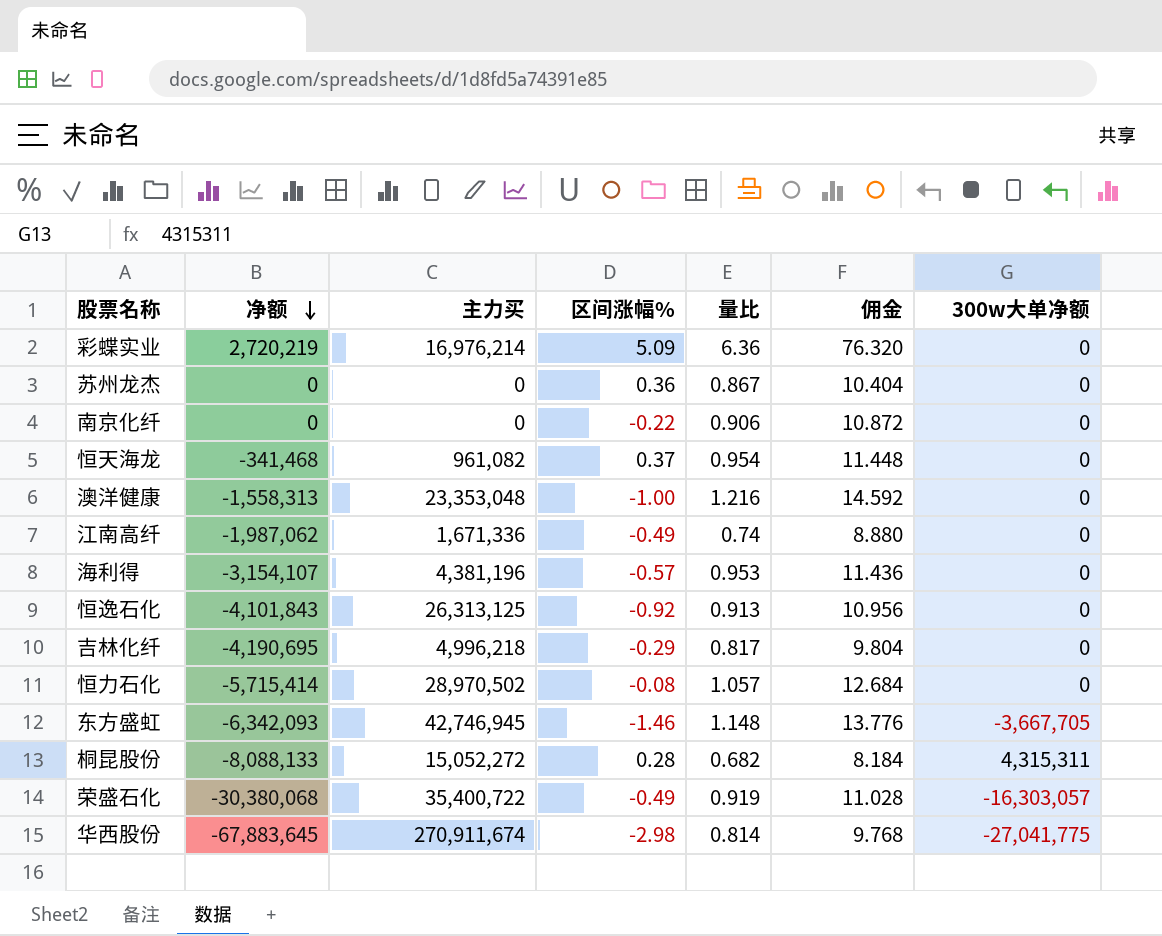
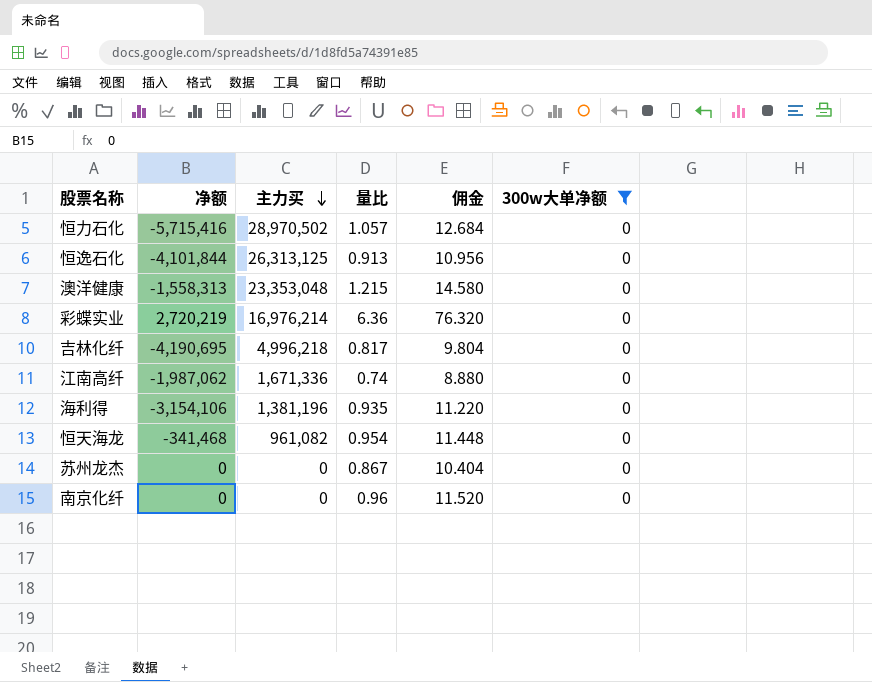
filter: none -> 300w大单净额 = 0
row order: 净额 descending -> 主力买 descending
column 区间涨幅% | position: 4 -> none
恒力石化 | 净额: -5,715,414 -> -5,715,416
恒逸石化 | 净额: -4,101,843 -> -4,101,844
澳洋健康 | 量比: 1.216 -> 1.215
澳洋健康 | 佣金: 14.592 -> 14.580
海利得 | 净额: -3,154,107 -> -3,154,106
海利得 | 主力买: 4,381,196 -> 1,381,196
海利得 | 量比: 0.953 -> 0.935
海利得 | 佣金: 11.436 -> 11.220
南京化纤 | 量比: 0.906 -> 0.96
南京化纤 | 佣金: 10.872 -> 11.520

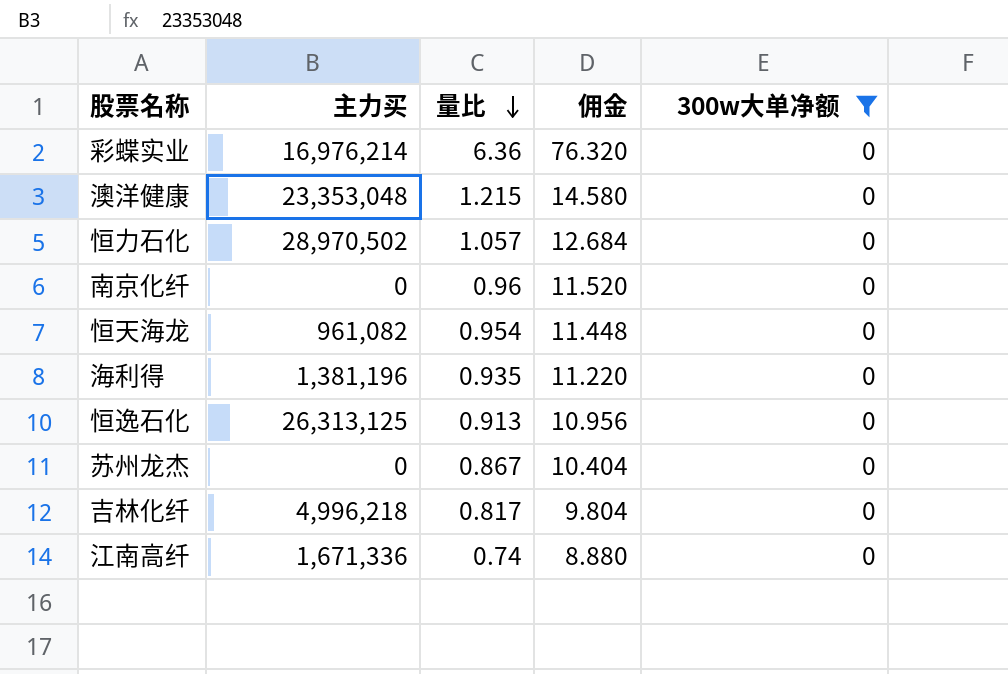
row order: 主力买 descending -> 量比 descending
column 净额 | position: 2 -> none

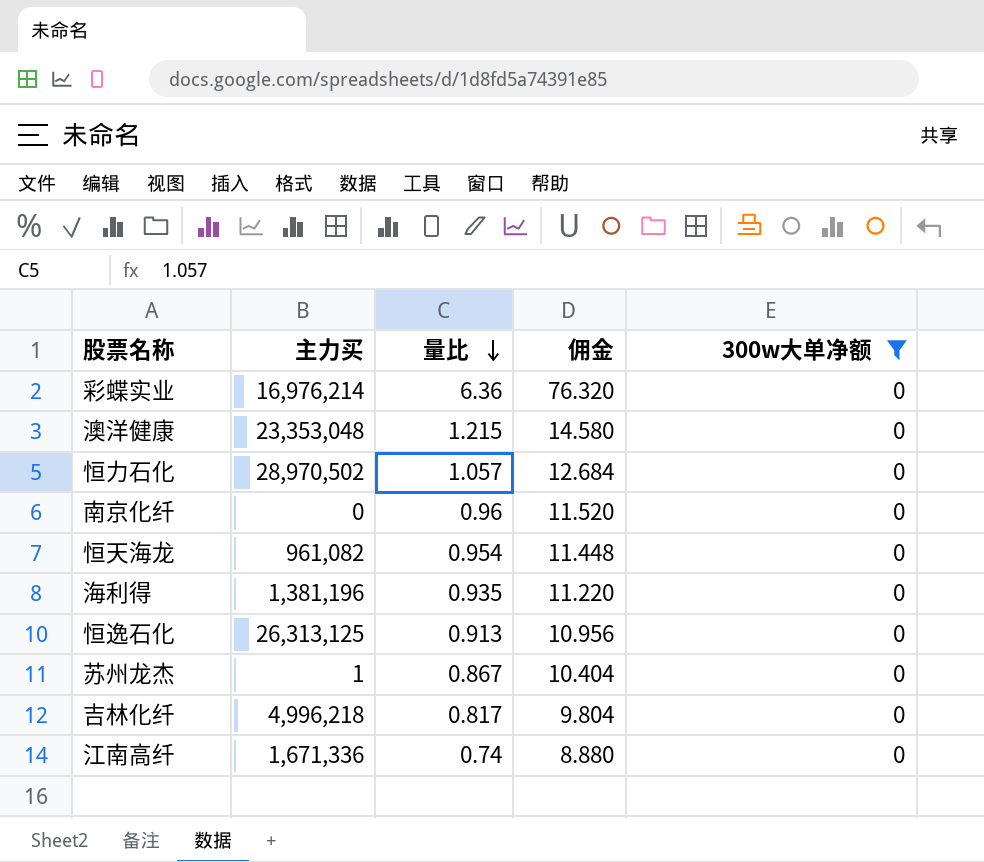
苏州龙杰 | 主力买: 0 -> 1

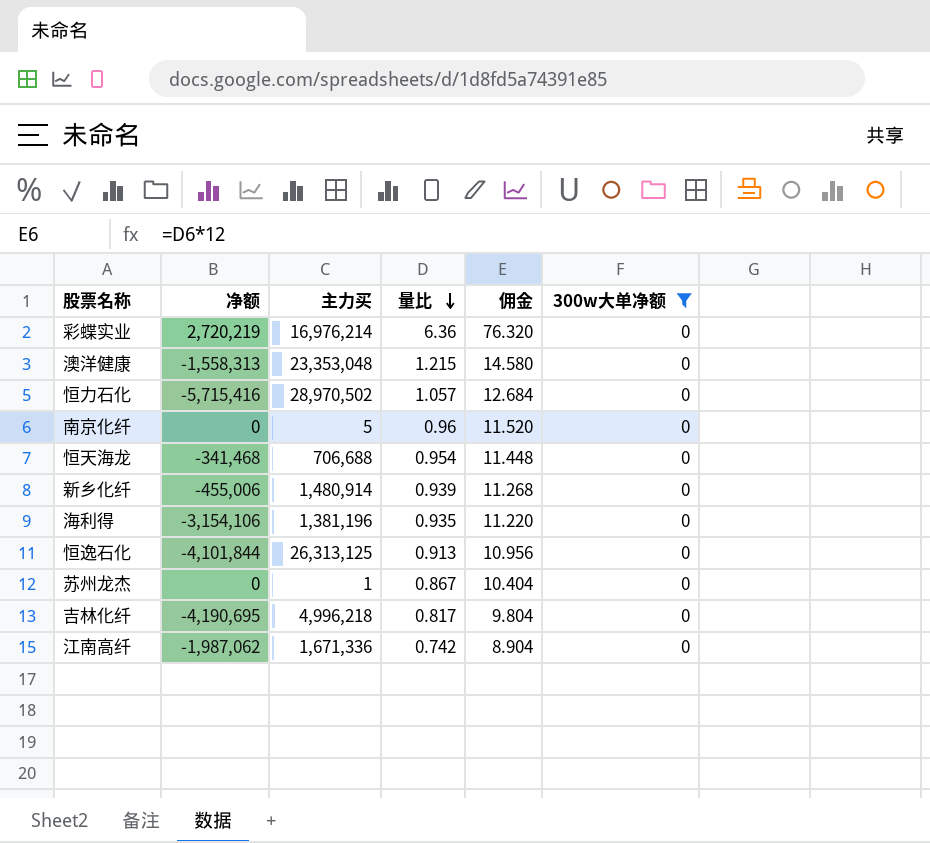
column 净额 | position: none -> 2
南京化纤 | 主力买: 0 -> 5
恒天海龙 | 主力买: 961,082 -> 706,688
row 新乡化纤: none -> -455,006 | 1,480,914 | 0.939 | 11.268 | 0
江南高纤 | 量比: 0.74 -> 0.742
江南高纤 | 佣金: 8.880 -> 8.904

